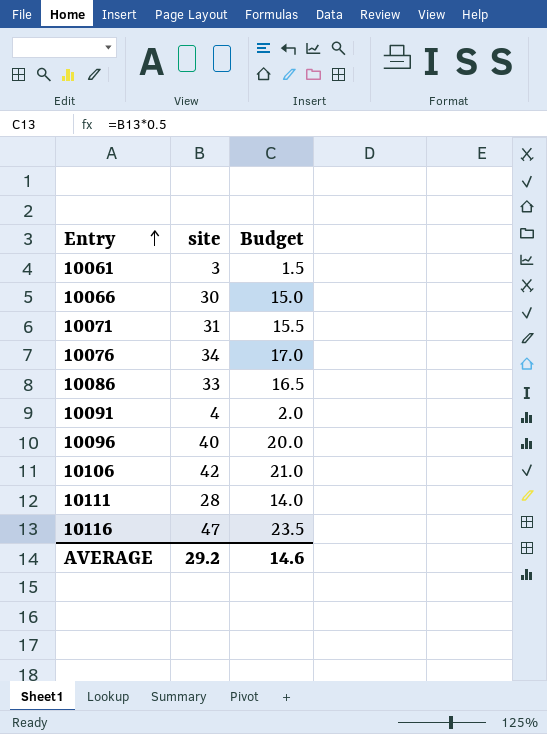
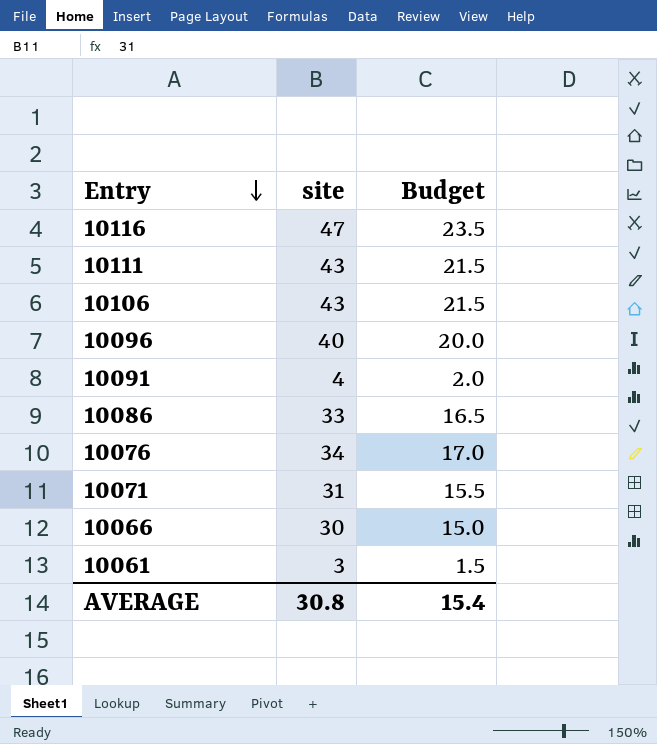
row order: Entry ascending -> Entry descending
10111 | site: 28 -> 43
10111 | Budget: 14.0 -> 21.5
10106 | site: 42 -> 43
10106 | Budget: 21.0 -> 21.5
AVERAGE | site: 29.2 -> 30.8
AVERAGE | Budget: 14.6 -> 15.4

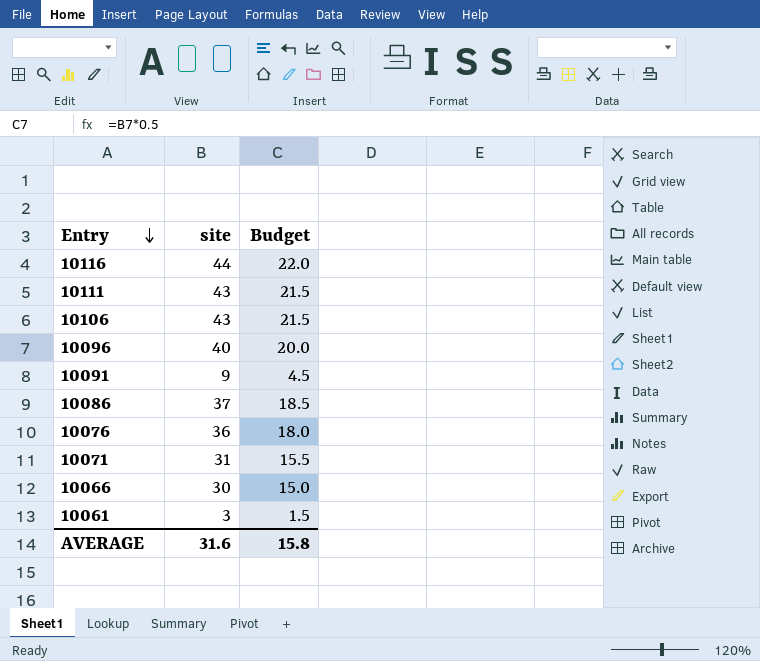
10116 | site: 47 -> 44
10116 | Budget: 23.5 -> 22.0
10091 | site: 4 -> 9
10091 | Budget: 2.0 -> 4.5
10086 | site: 33 -> 37
10086 | Budget: 16.5 -> 18.5
10076 | site: 34 -> 36
10076 | Budget: 17.0 -> 18.0
AVERAGE | site: 30.8 -> 31.6
AVERAGE | Budget: 15.4 -> 15.8

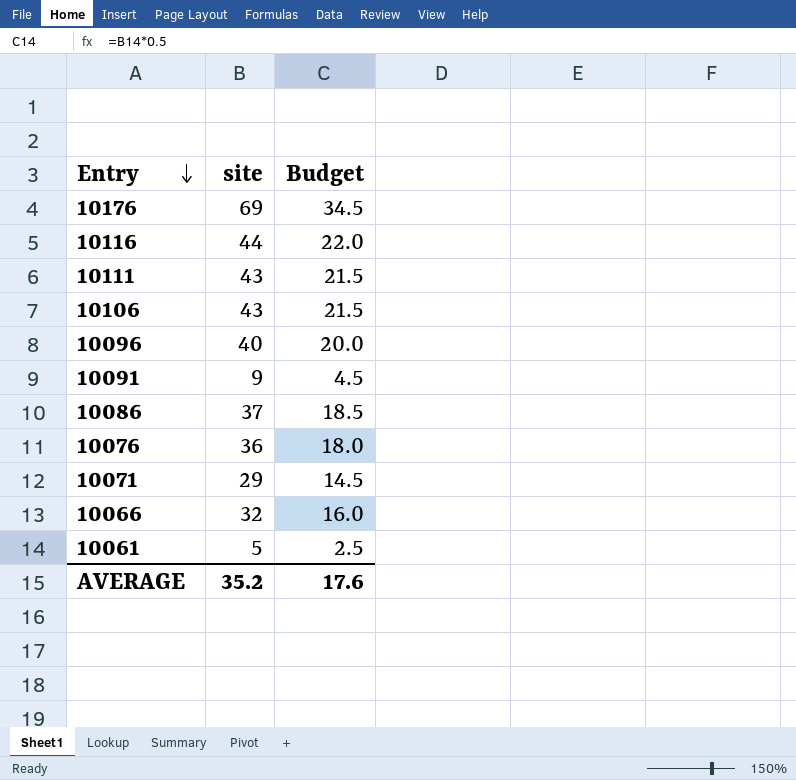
row 10176: none -> 69 | 34.5
10071 | site: 31 -> 29
10071 | Budget: 15.5 -> 14.5
10066 | site: 30 -> 32
10066 | Budget: 15.0 -> 16.0
10061 | site: 3 -> 5
10061 | Budget: 1.5 -> 2.5
AVERAGE | site: 31.6 -> 35.2
AVERAGE | Budget: 15.8 -> 17.6

